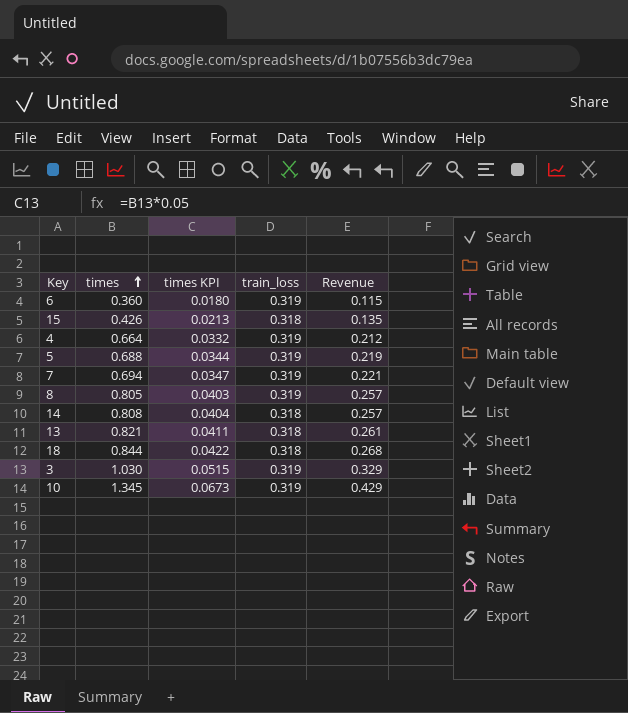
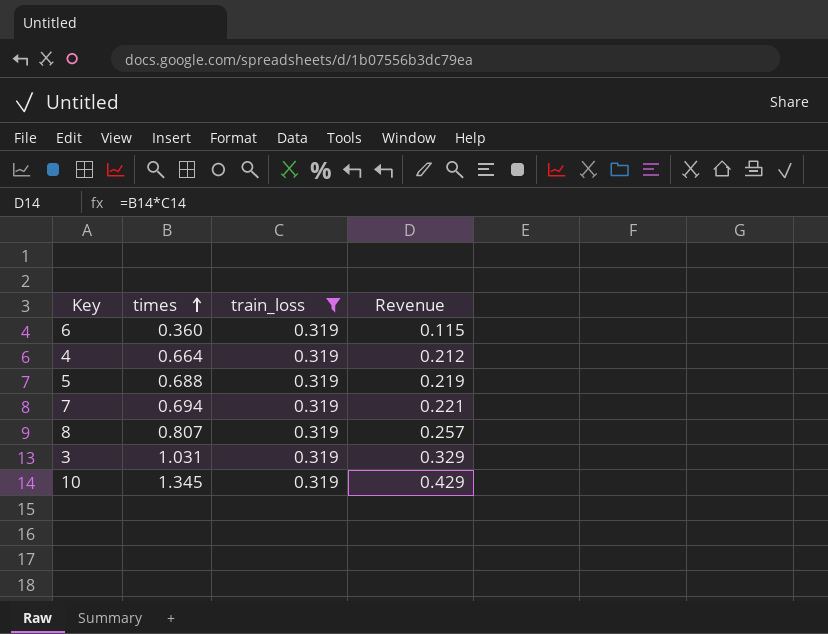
filter: none -> train_loss = 0.319
column times KPI | formula: [times] * 0.05 -> none
8 | times: 0.805 -> 0.807
3 | times: 1.030 -> 1.031

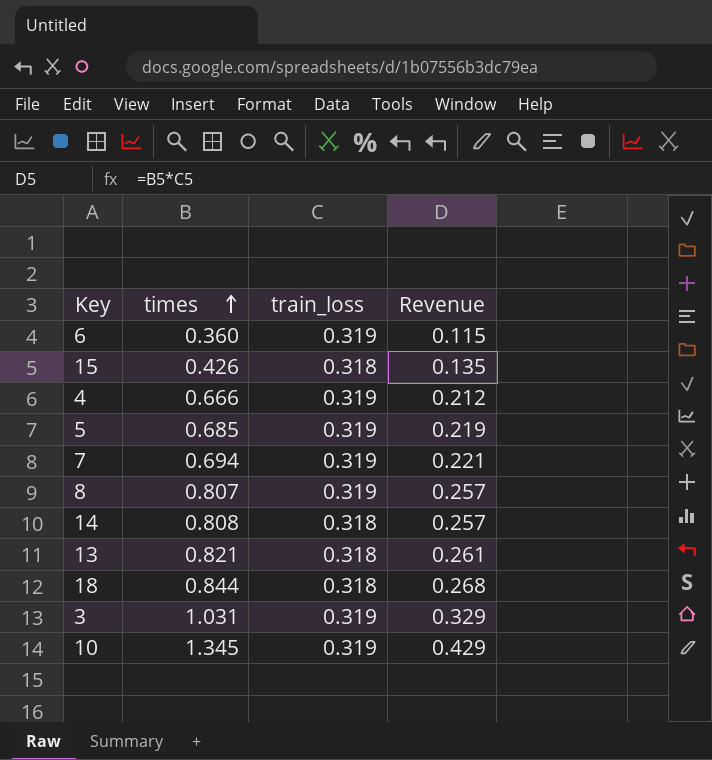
filter: train_loss = 0.319 -> none
4 | times: 0.664 -> 0.666
5 | times: 0.688 -> 0.685

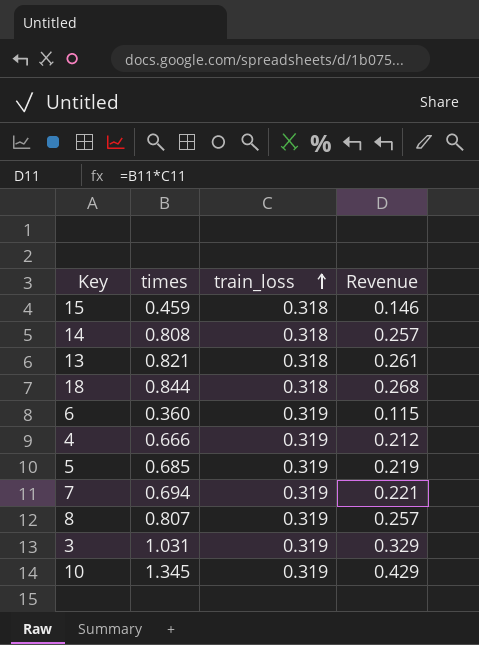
row order: times ascending -> train_loss ascending
15 | times: 0.426 -> 0.459
15 | Revenue: 0.135 -> 0.146

